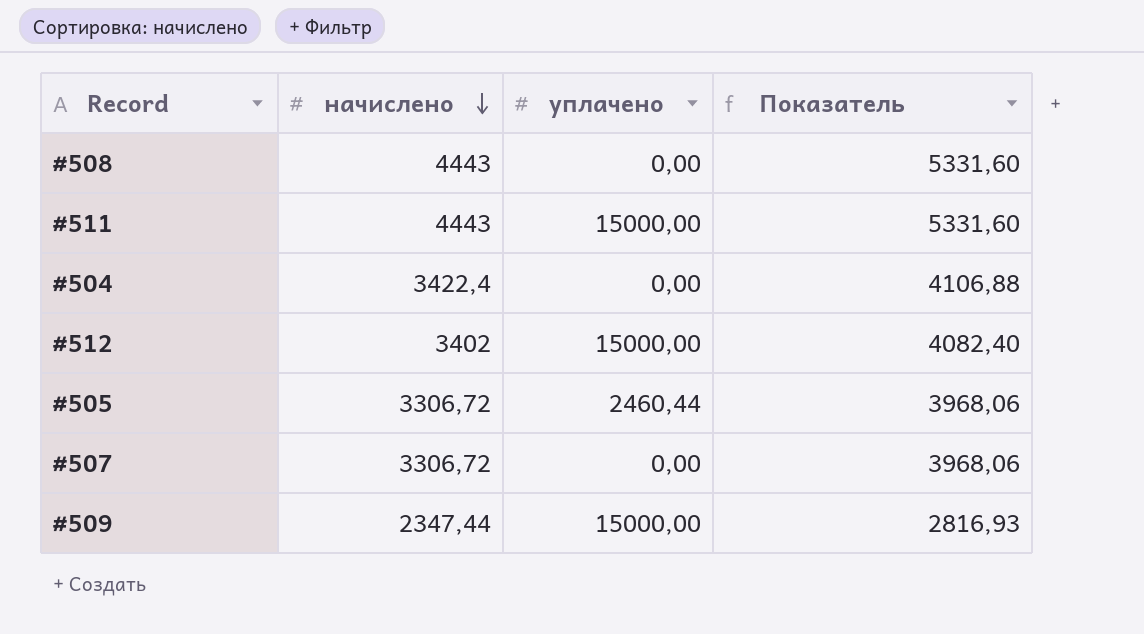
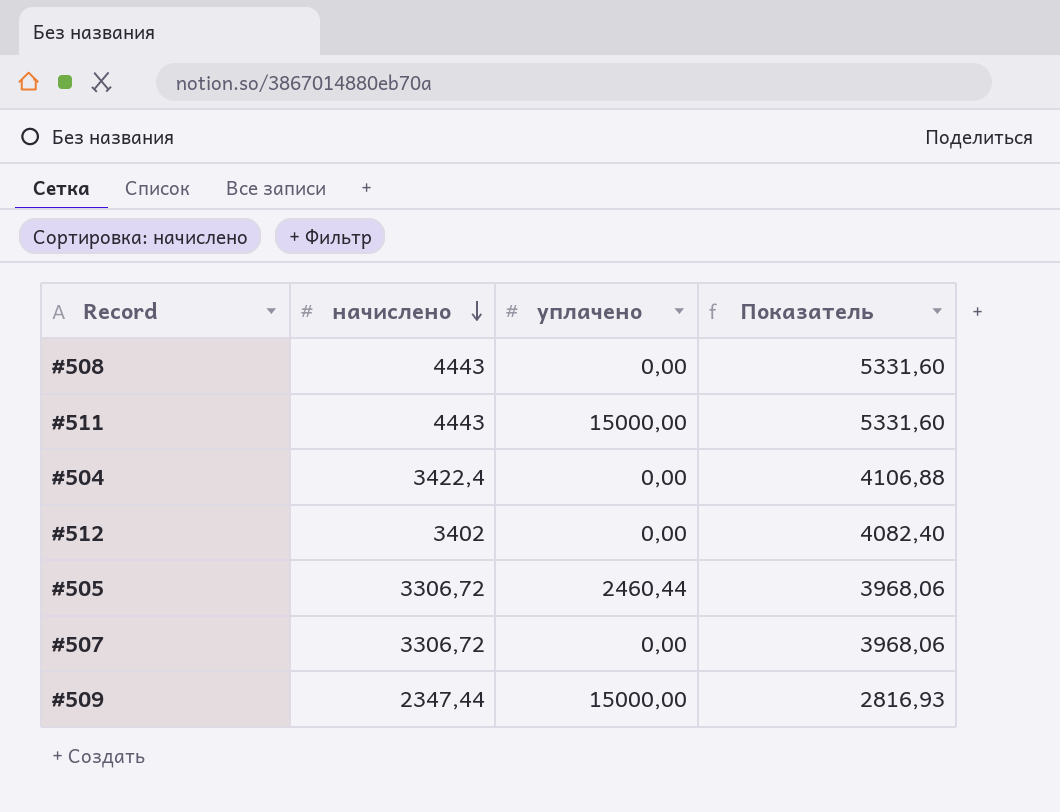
#512 | уплачено: 15000,00 -> 0,00

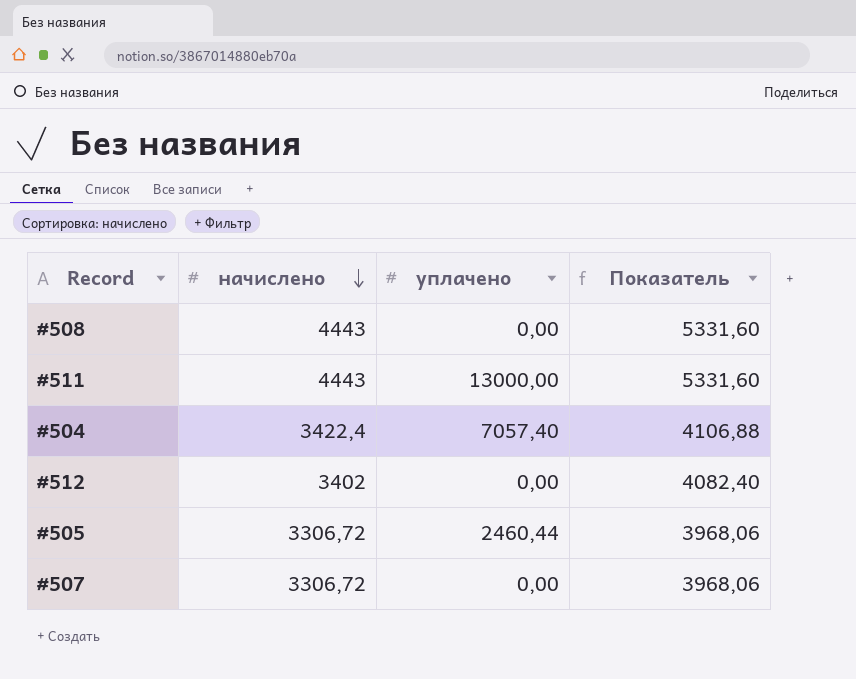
row #509: 2347,44 | 15000,00 | 2816,93 -> none
#511 | уплачено: 15000,00 -> 13000,00
#504 | уплачено: 0,00 -> 7057,40

